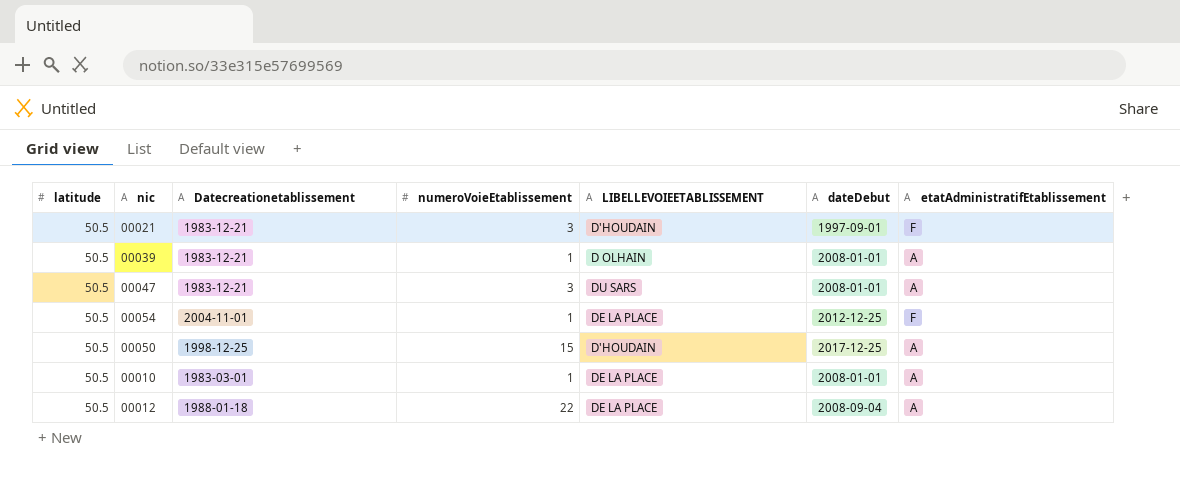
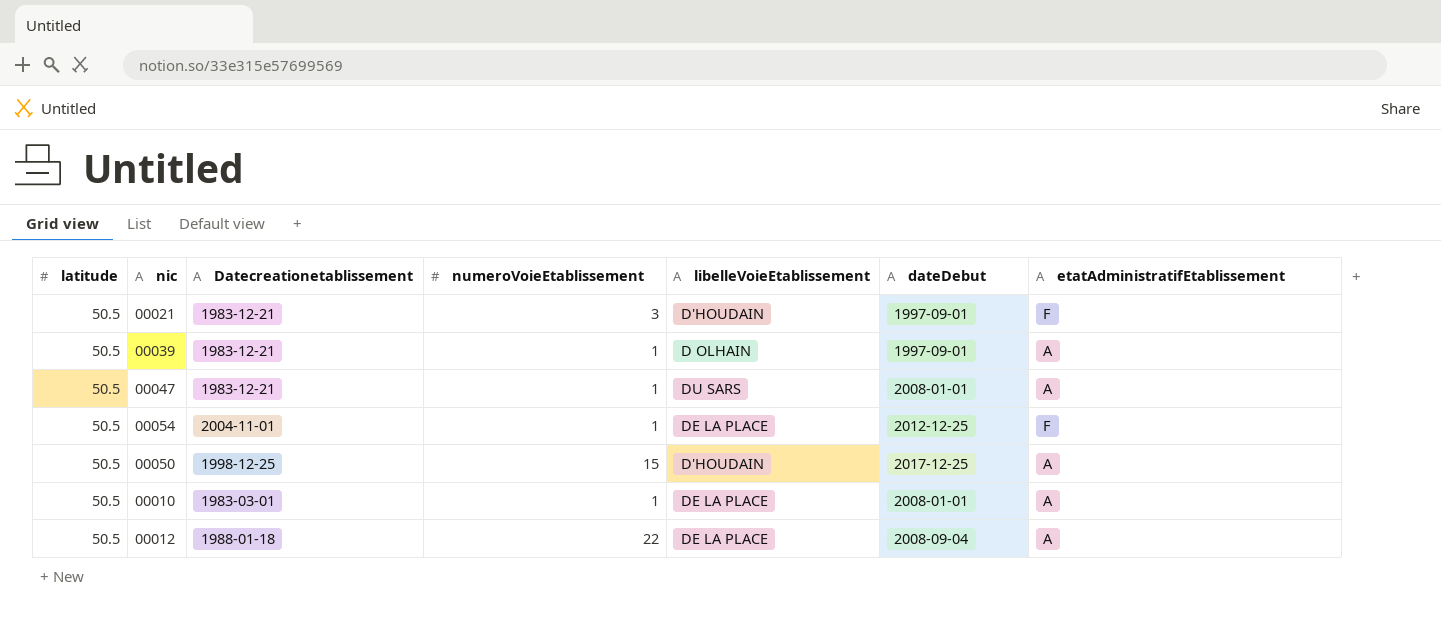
column name: LIBELLEVOIEETABLISSEMENT -> libelleVoieEtablissement
00039 | dateDebut: 2008-01-01 -> 1997-09-01
00047 | numeroVoieEtablissement: 3 -> 1

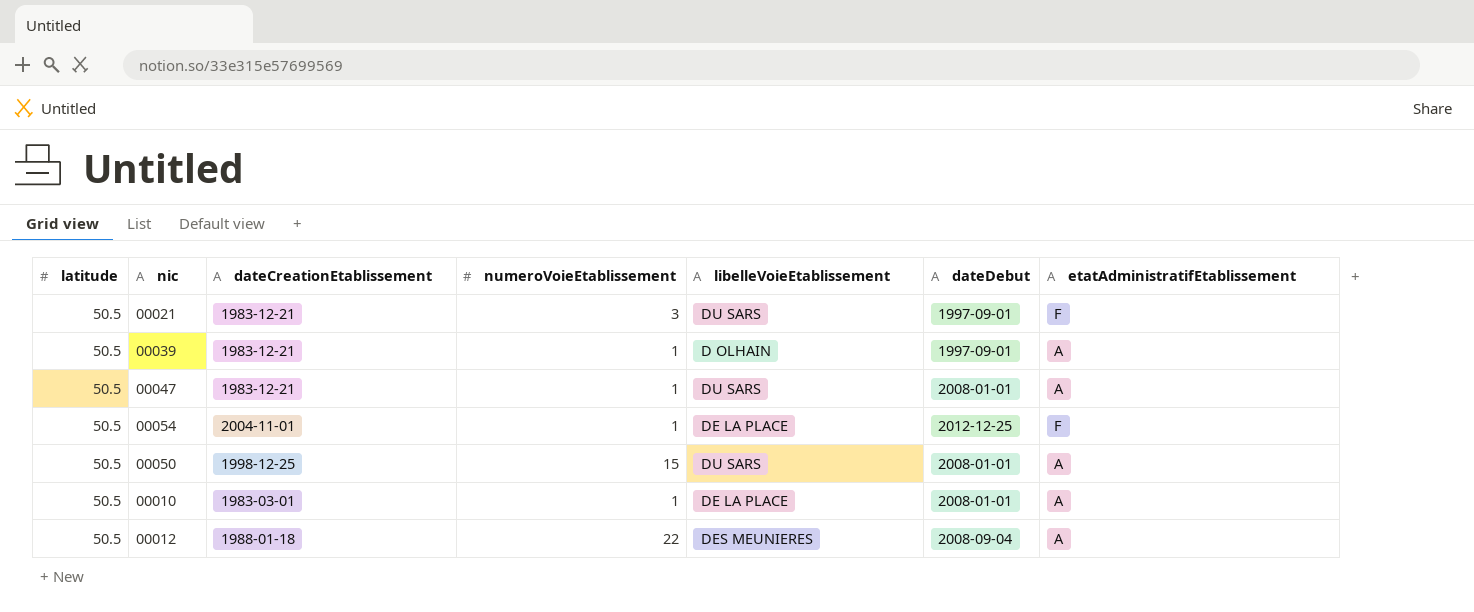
column name: Datecreationetablissement -> dateCreationEtablissement
00021 | libelleVoieEtablissement: D'HOUDAIN -> DU SARS
00050 | libelleVoieEtablissement: D'HOUDAIN -> DU SARS
00050 | dateDebut: 2017-12-25 -> 2008-01-01
00012 | libelleVoieEtablissement: DE LA PLACE -> DES MEUNIERES

